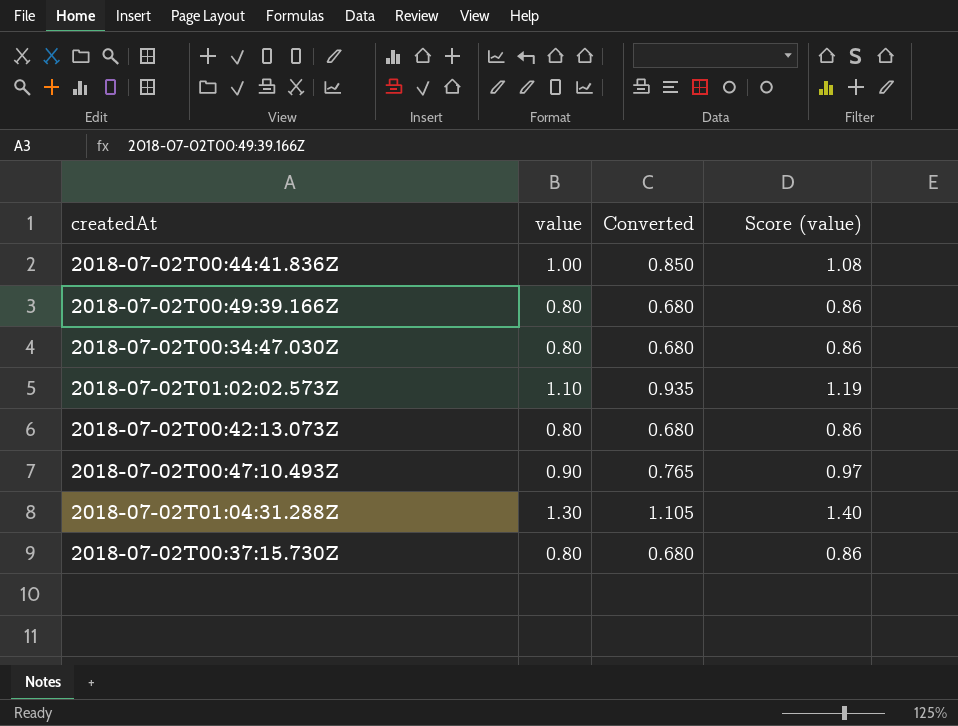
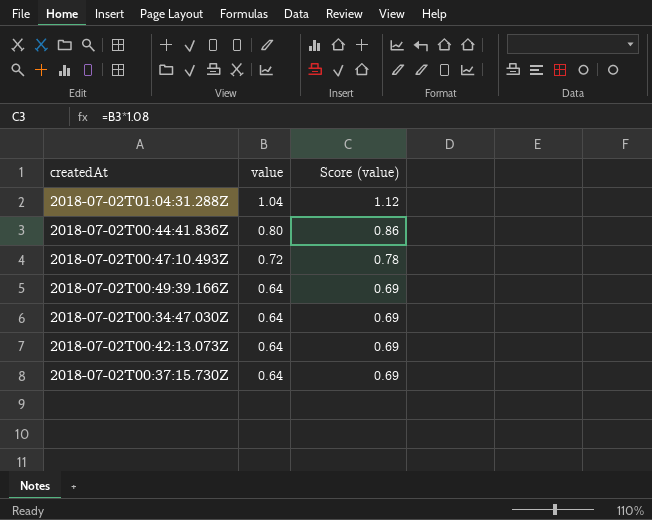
row order: none -> value descending
column Converted | formula: [value] * 0.85 -> none
row 2018-07-02T01:02:02.573Z: 1.10 | 0.935 | 1.19 -> none
2018-07-02T01:04:31.288Z | value: 1.30 -> 1.04
2018-07-02T01:04:31.288Z | Score (value): 1.40 -> 1.12
2018-07-02T00:44:41.836Z | value: 1.00 -> 0.80
2018-07-02T00:44:41.836Z | Score (value): 1.08 -> 0.86
2018-07-02T00:47:10.493Z | value: 0.90 -> 0.72
2018-07-02T00:47:10.493Z | Score (value): 0.97 -> 0.78
2018-07-02T00:49:39.166Z | value: 0.80 -> 0.64
2018-07-02T00:49:39.166Z | Score (value): 0.86 -> 0.69
2018-07-02T00:34:47.030Z | value: 0.80 -> 0.64
2018-07-02T00:34:47.030Z | Score (value): 0.86 -> 0.69
2018-07-02T00:42:13.073Z | value: 0.80 -> 0.64
2018-07-02T00:42:13.073Z | Score (value): 0.86 -> 0.69
2018-07-02T00:37:15.730Z | value: 0.80 -> 0.64
2018-07-02T00:37:15.730Z | Score (value): 0.86 -> 0.69

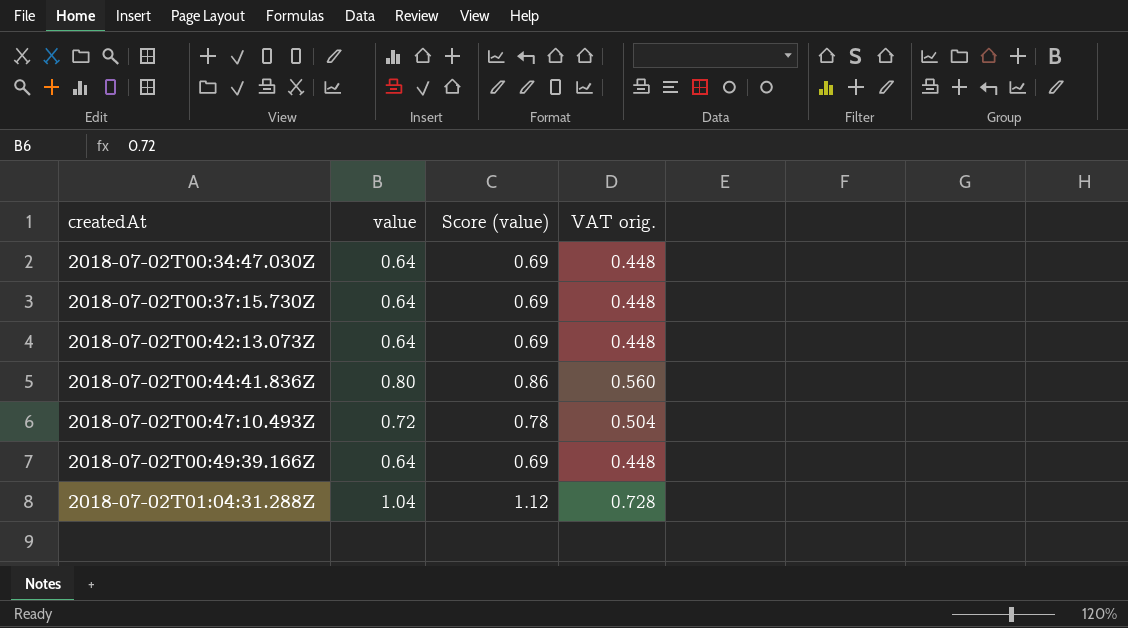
row order: value descending -> createdAt ascending
column VAT orig. | formula: none -> [value] * 0.7

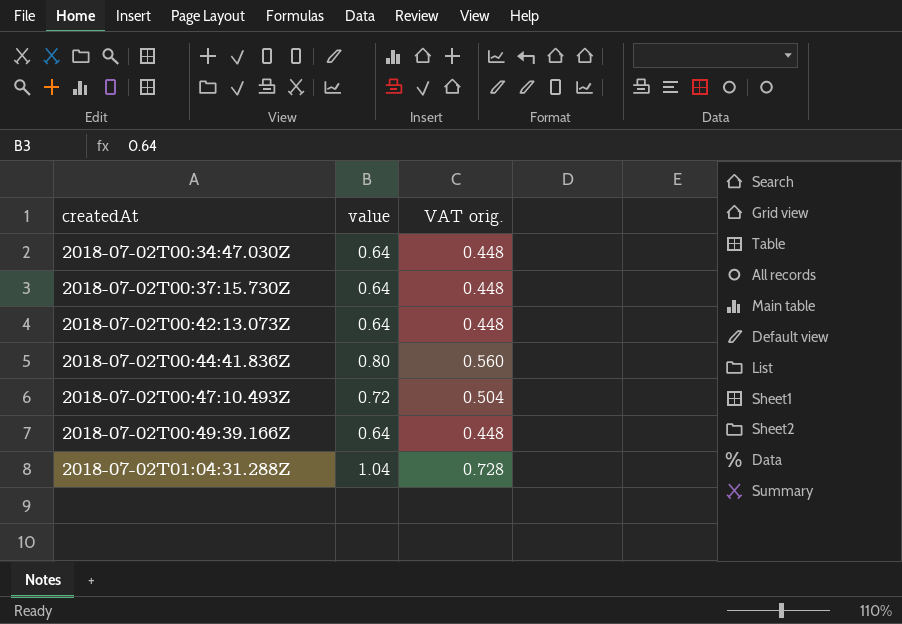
column Score (value) | formula: [value] * 1.08 -> none

